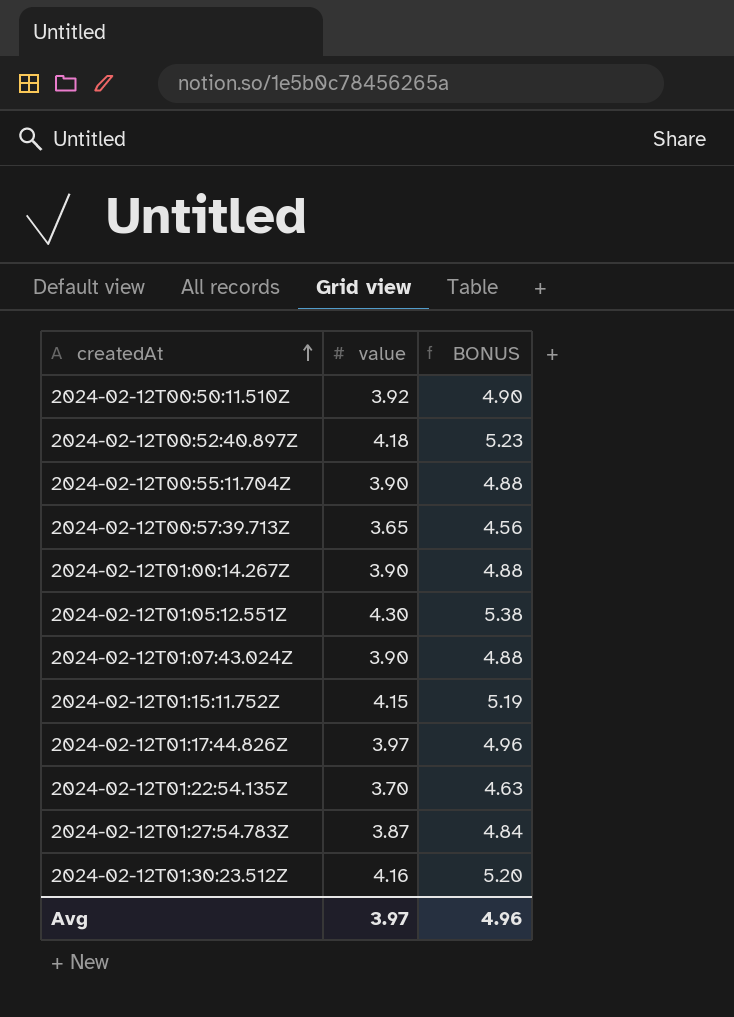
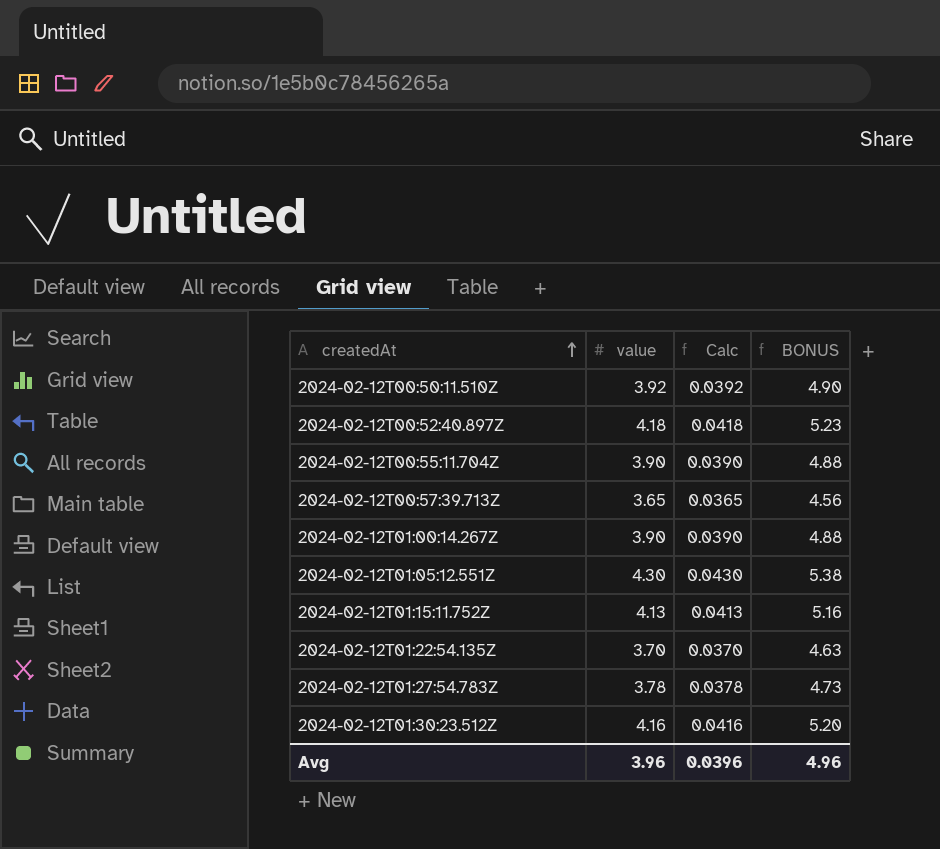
column Calc | formula: none -> [value] * 0.01
row 2024-02-12T01:07:43.024Z: 3.90 | 4.88 -> none
row 2024-02-12T01:17:44.826Z: 3.97 | 4.96 -> none
2024-02-12T01:15:11.752Z | value: 4.15 -> 4.13
2024-02-12T01:15:11.752Z | BONUS: 5.19 -> 5.16
2024-02-12T01:27:54.783Z | value: 3.87 -> 3.78
2024-02-12T01:27:54.783Z | BONUS: 4.84 -> 4.73
Avg | value: 3.97 -> 3.96

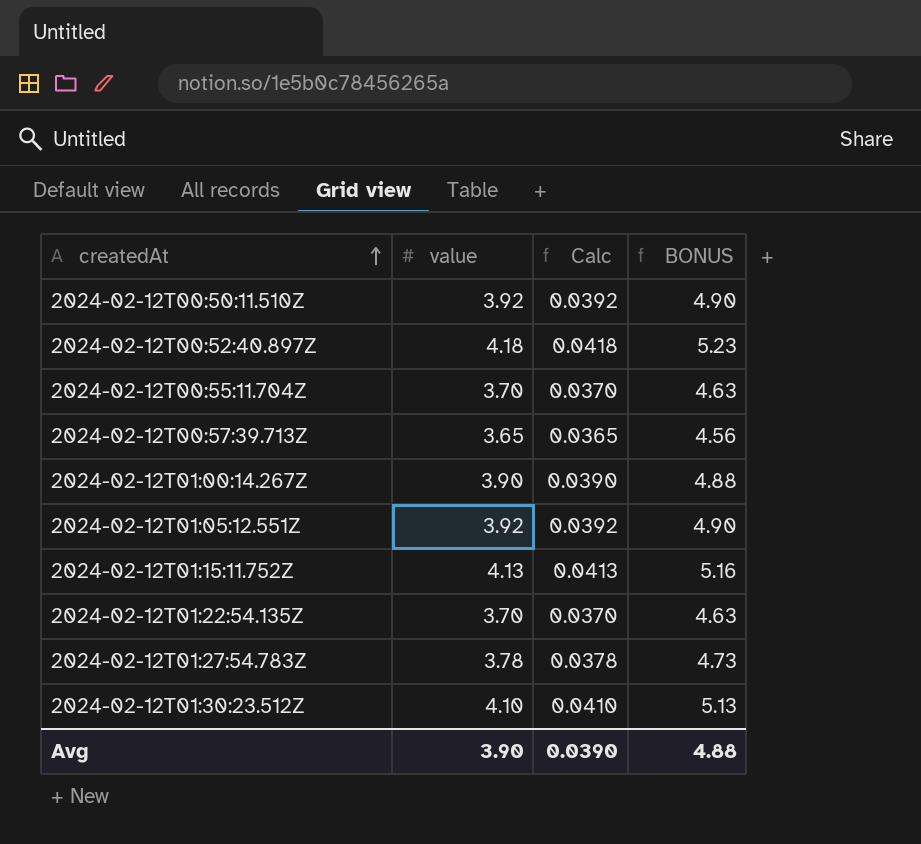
2024-02-12T00:55:11.704Z | value: 3.90 -> 3.70
2024-02-12T00:55:11.704Z | Calc: 0.0390 -> 0.0370
2024-02-12T00:55:11.704Z | BONUS: 4.88 -> 4.63
2024-02-12T01:05:12.551Z | value: 4.30 -> 3.92
2024-02-12T01:05:12.551Z | Calc: 0.0430 -> 0.0392
2024-02-12T01:05:12.551Z | BONUS: 5.38 -> 4.90
2024-02-12T01:30:23.512Z | value: 4.16 -> 4.10
2024-02-12T01:30:23.512Z | Calc: 0.0416 -> 0.0410
2024-02-12T01:30:23.512Z | BONUS: 5.20 -> 5.13
Avg | value: 3.96 -> 3.90
Avg | Calc: 0.0396 -> 0.0390
Avg | BONUS: 4.96 -> 4.88

